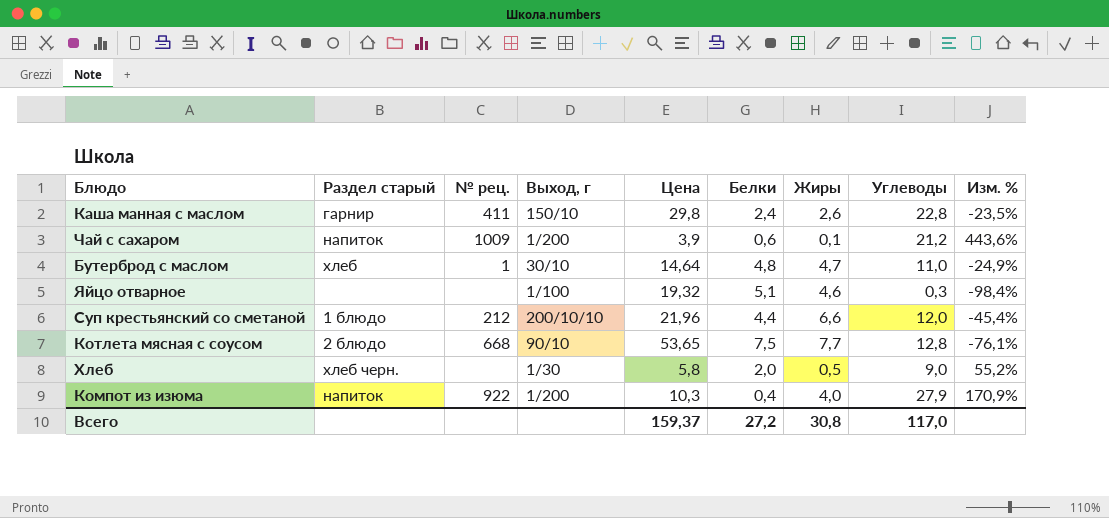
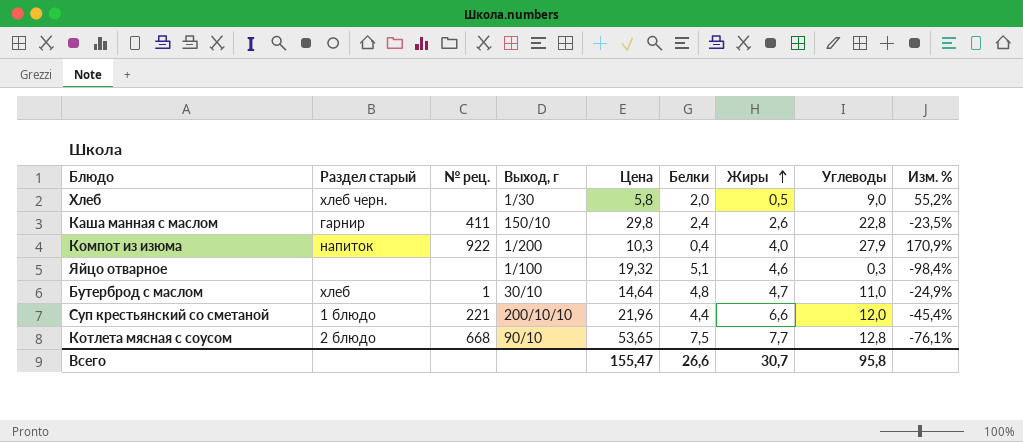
row order: none -> Жиры ascending
row Чай с сахаром: напиток | 1009 | 1/200 | 3,9 | 0,6 | 0,1 | 21,2 | 443,6% -> none
Суп крестьянский со сметаной | № рец.: 212 -> 221
Всего | Цена: 159,37 -> 155,47
Всего | Белки: 27,2 -> 26,6
Всего | Жиры: 30,8 -> 30,7
Всего | Углеводы: 117,0 -> 95,8

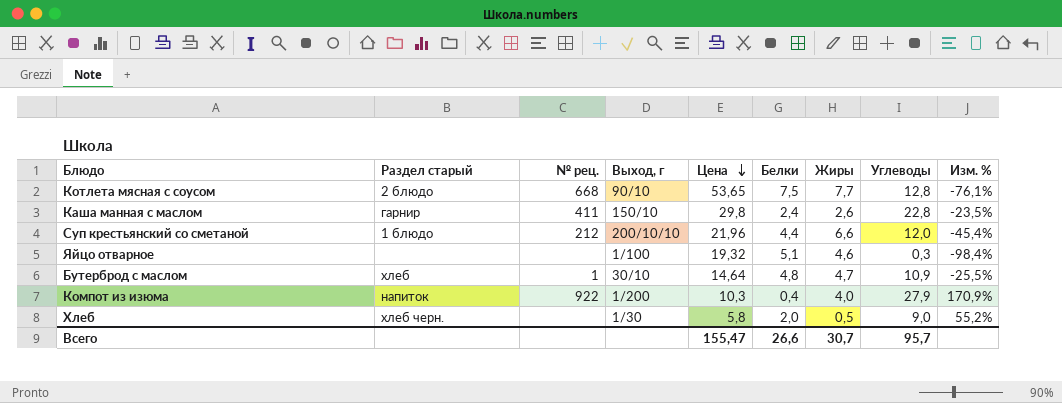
row order: Жиры ascending -> Цена descending
Суп крестьянский со сметаной | № рец.: 221 -> 212
Бутерброд с маслом | Углеводы: 11,0 -> 10,9
Бутерброд с маслом | Изм. %: -24,9% -> -25,5%
Всего | Углеводы: 95,8 -> 95,7

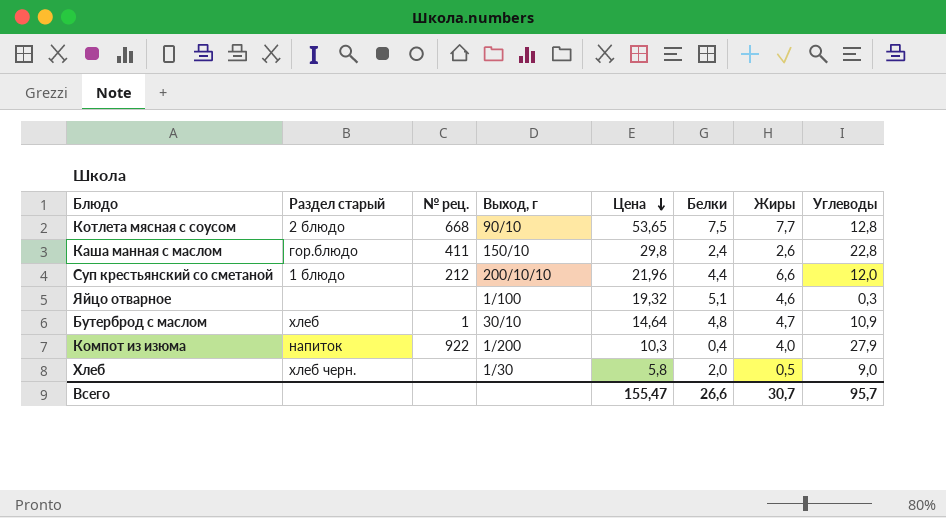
column Изм. % | formula: ([Углеводы] - [Цена]) / [Цена] -> none
Каша манная с маслом | Раздел старый: гарнир -> гор.блюдо

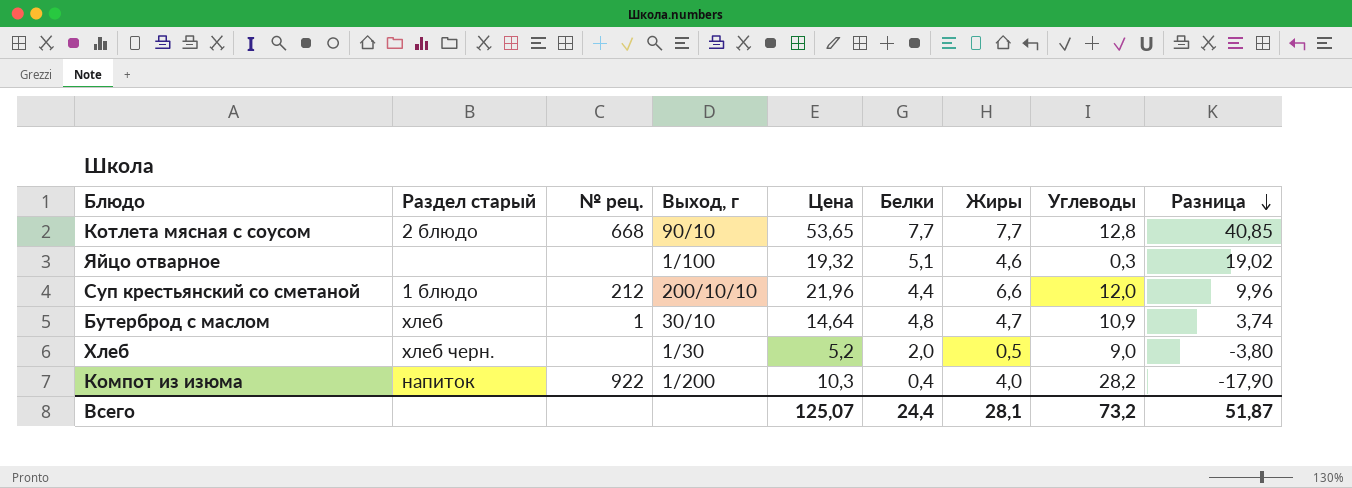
row order: Цена descending -> Разница descending
column Разница | formula: none -> [Цена] - [Углеводы]
row Каша манная с маслом: гор.блюдо | 411 | 150/10 | 29,8 | 2,4 | 2,6 | 22,8 -> none
Котлета мясная с соусом | Белки: 7,5 -> 7,7
Хлеб | Цена: 5,8 -> 5,2
Компот из изюма | Углеводы: 27,9 -> 28,2
Всего | Цена: 155,47 -> 125,07
Всего | Белки: 26,6 -> 24,4
Всего | Жиры: 30,7 -> 28,1
Всего | Углеводы: 95,7 -> 73,2

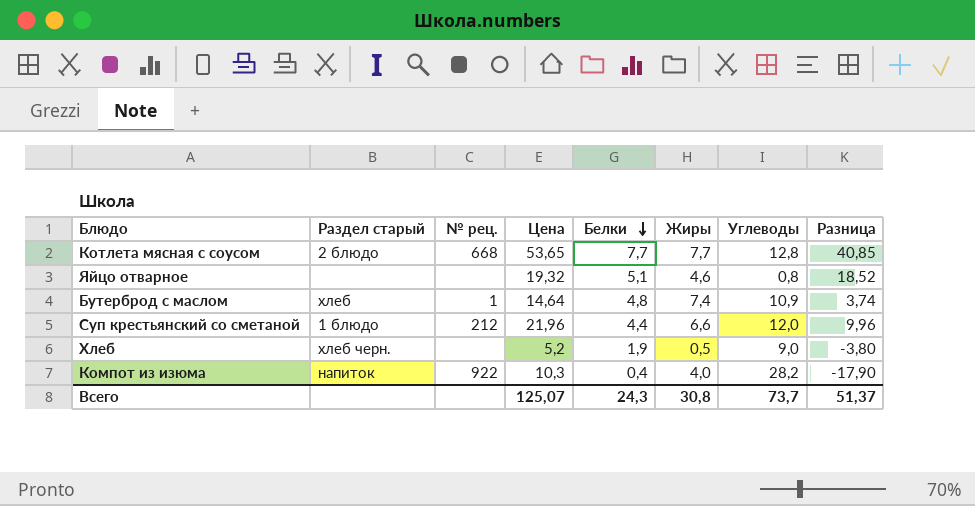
row order: Разница descending -> Белки descending
column Выход, г | position: 4 -> none
Яйцо отварное | Углеводы: 0,3 -> 0,8
Яйцо отварное | Разница: 19,02 -> 18,52
Бутерброд с маслом | Жиры: 4,7 -> 7,4
Хлеб | Белки: 2,0 -> 1,9
Всего | Белки: 24,4 -> 24,3
Всего | Жиры: 28,1 -> 30,8
Всего | Углеводы: 73,2 -> 73,7
Всего | Разница: 51,87 -> 51,37

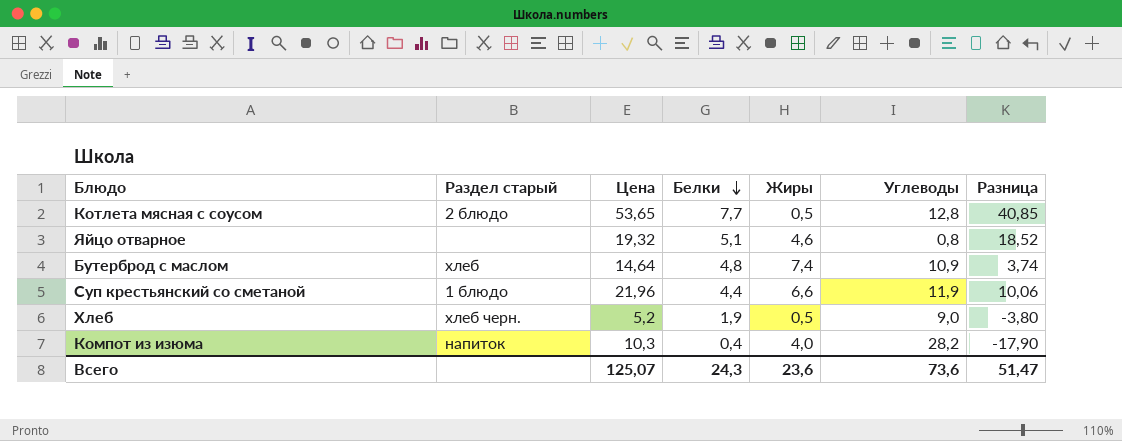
column № рец. | position: 3 -> none
Котлета мясная с соусом | Жиры: 7,7 -> 0,5
Суп крестьянский со сметаной | Углеводы: 12,0 -> 11,9
Суп крестьянский со сметаной | Разница: 9,96 -> 10,06
Всего | Жиры: 30,8 -> 23,6
Всего | Углеводы: 73,7 -> 73,6
Всего | Разница: 51,37 -> 51,47

